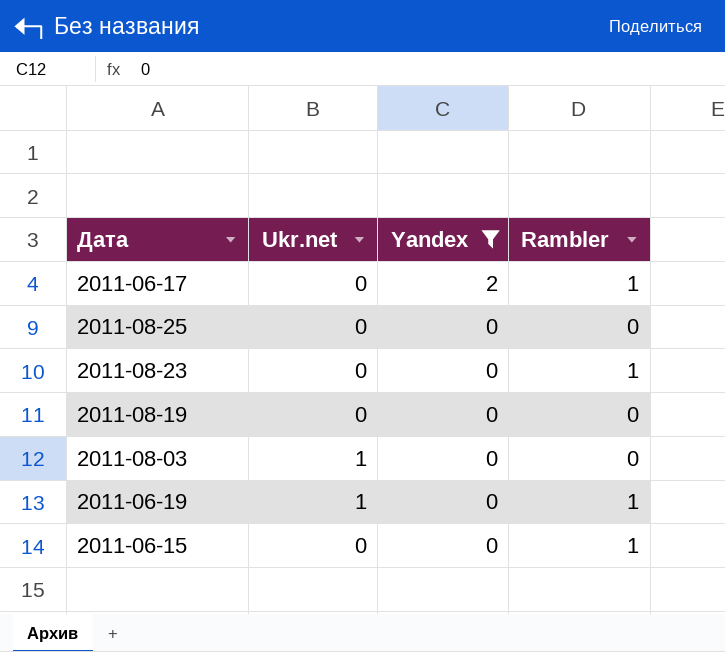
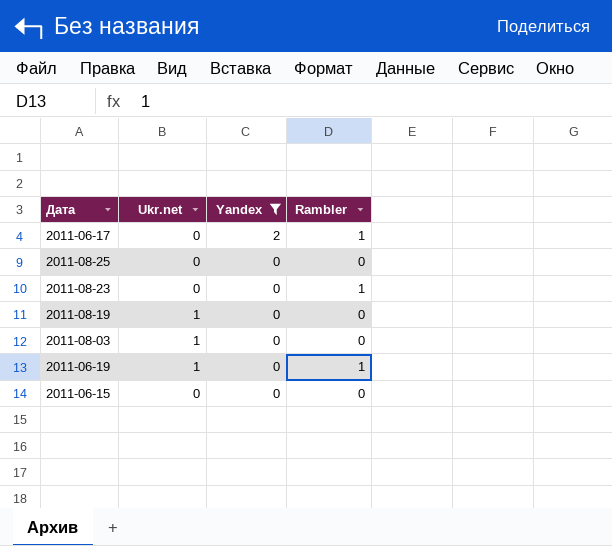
2011-08-19 | Ukr.net: 0 -> 1
2011-06-15 | Rambler: 1 -> 0

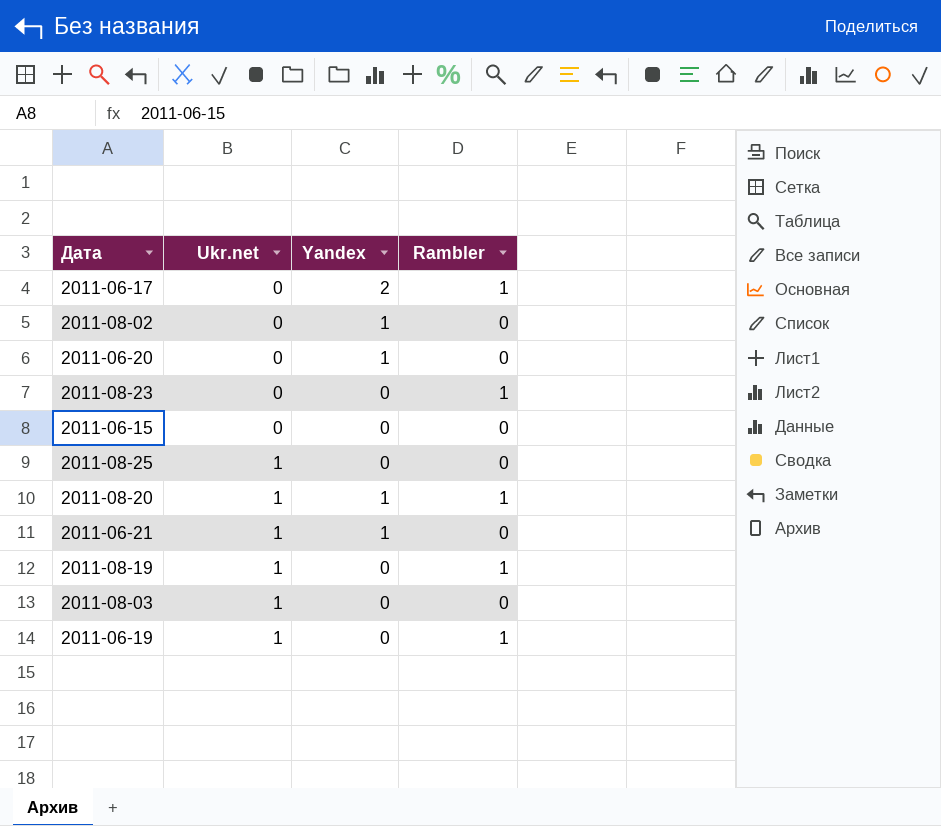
filter: Yandex != 1 -> none
row order: Yandex descending -> Ukr.net ascending
2011-08-25 | Ukr.net: 0 -> 1
2011-08-19 | Rambler: 0 -> 1

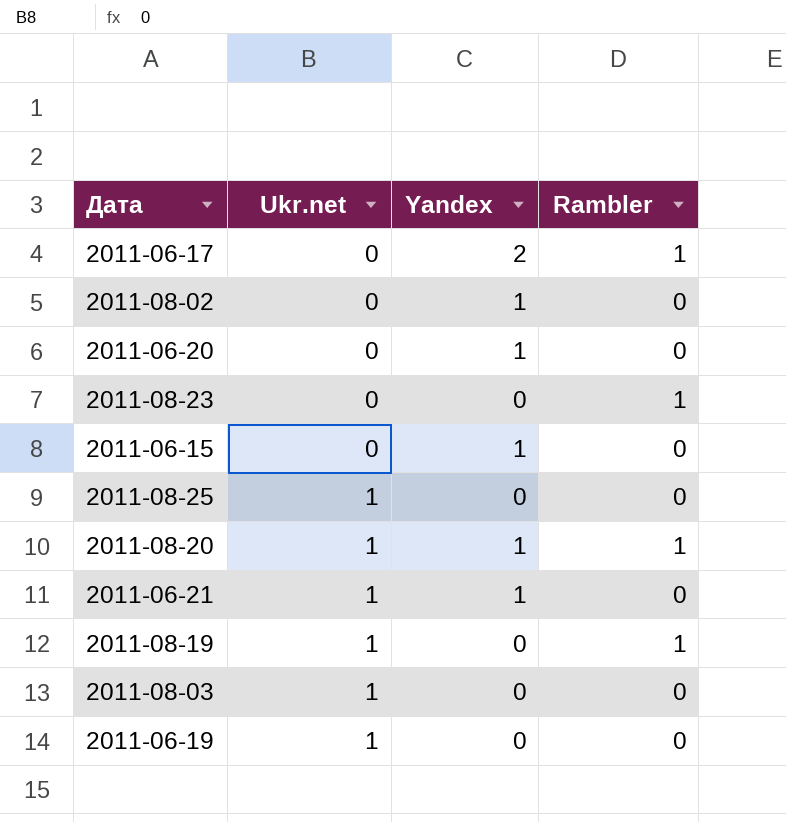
2011-06-15 | Yandex: 0 -> 1
2011-06-19 | Rambler: 1 -> 0

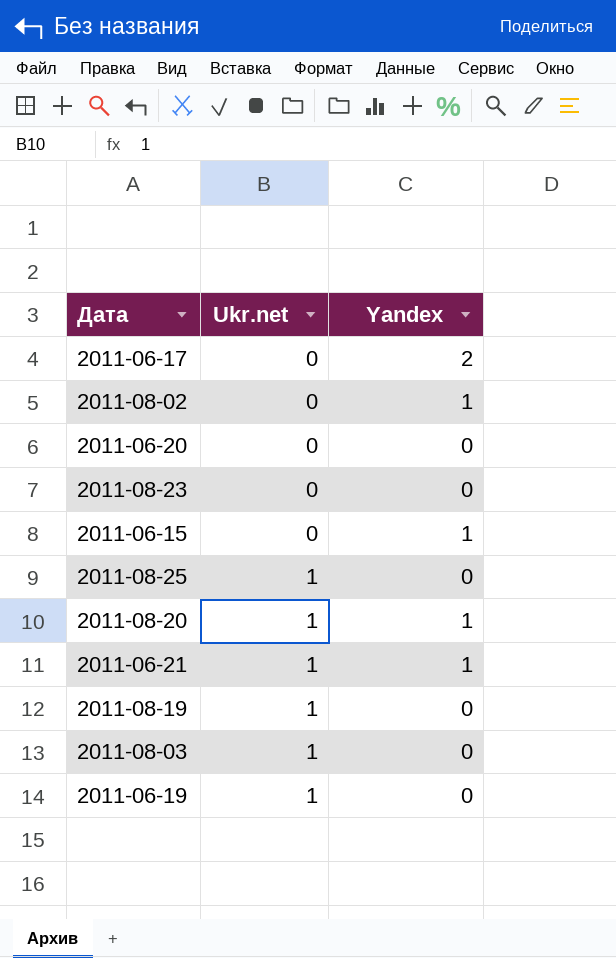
column Rambler | position: 4 -> none
2011-06-20 | Yandex: 1 -> 0

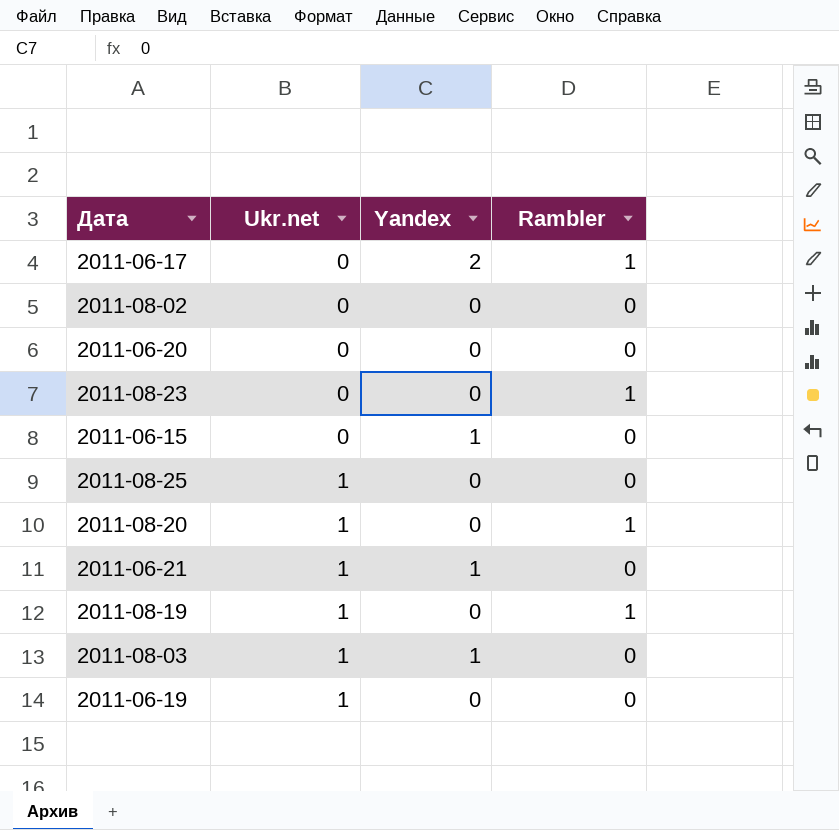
column Rambler | position: none -> 4
2011-08-02 | Yandex: 1 -> 0
2011-08-20 | Yandex: 1 -> 0
2011-08-03 | Yandex: 0 -> 1

